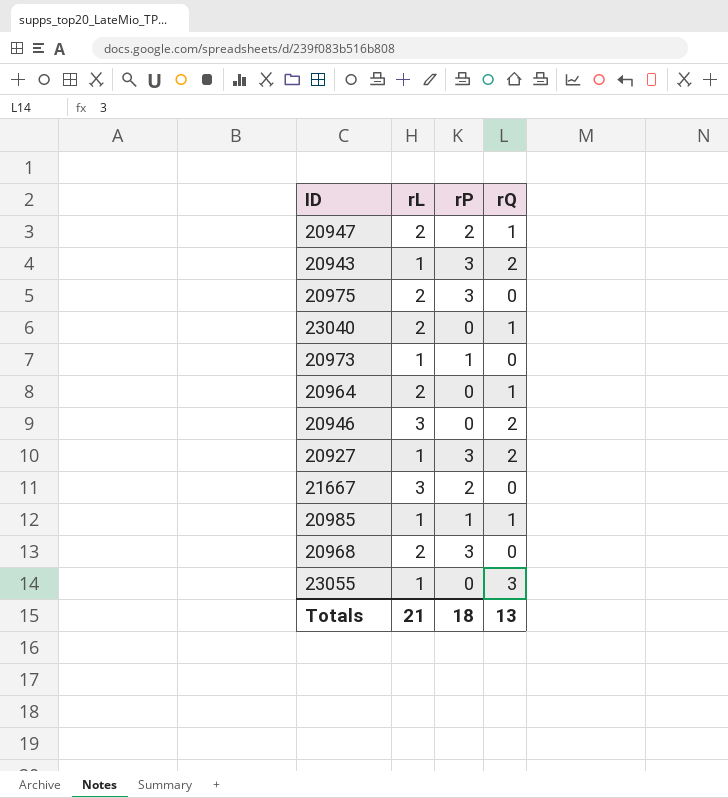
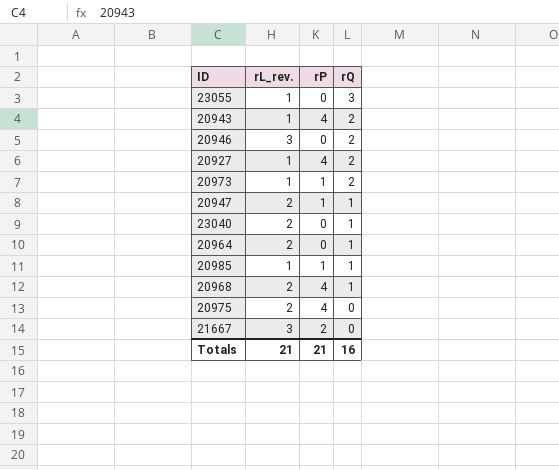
row order: none -> rQ descending
column name: rL -> rL_rev.
20943 | rP: 3 -> 4
20927 | rP: 3 -> 4
20973 | rQ: 0 -> 2
20947 | rP: 2 -> 1
20968 | rP: 3 -> 4
20968 | rQ: 0 -> 1
20975 | rP: 3 -> 4
Totals | rP: 18 -> 21
Totals | rQ: 13 -> 16

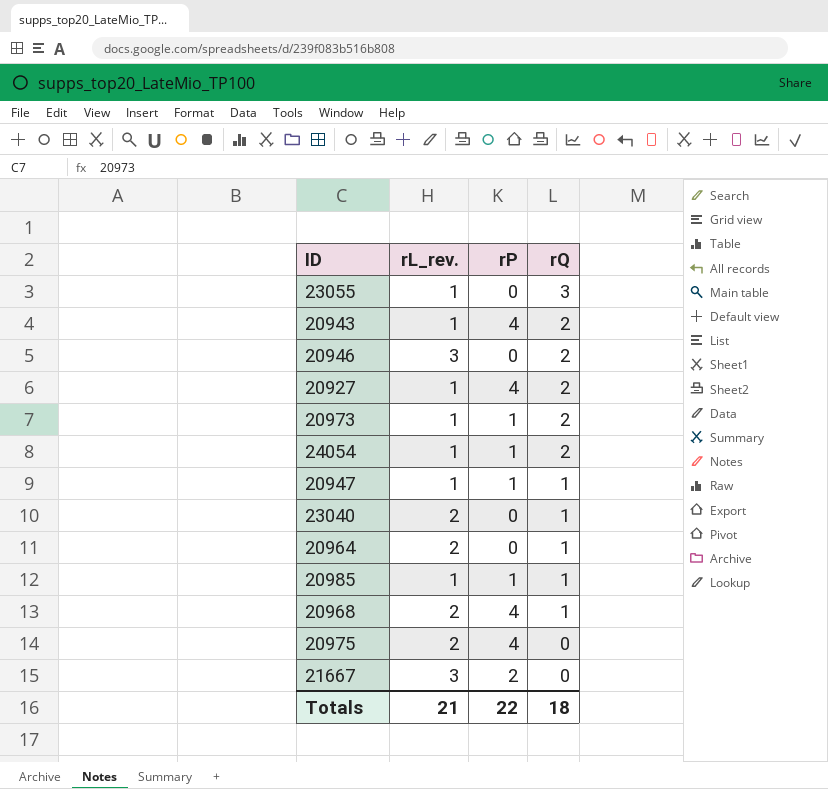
row 24054: none -> 1 | 1 | 2
20947 | rL_rev.: 2 -> 1
Totals | rP: 21 -> 22
Totals | rQ: 16 -> 18

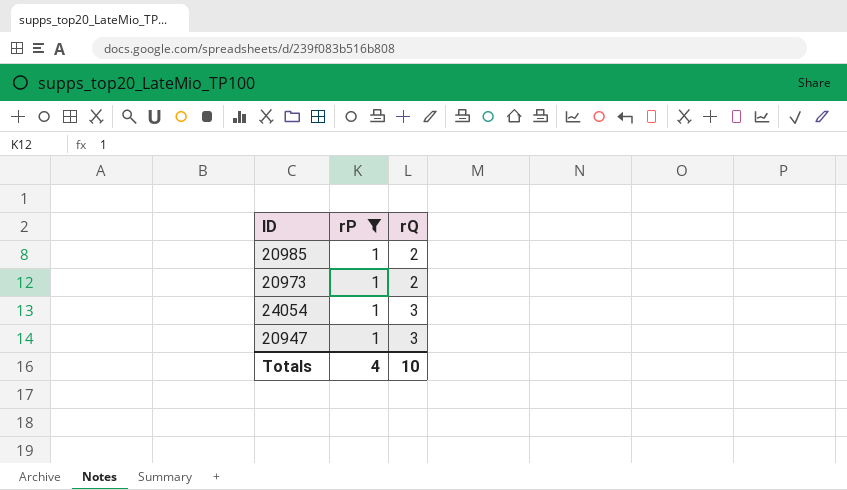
filter: none -> rP = 1
row order: rQ descending -> rQ ascending
column rL_rev. | position: 2 -> none
20985 | rQ: 1 -> 2
24054 | rQ: 2 -> 3
20947 | rQ: 1 -> 3
Totals | rP: 22 -> 4
Totals | rQ: 18 -> 10

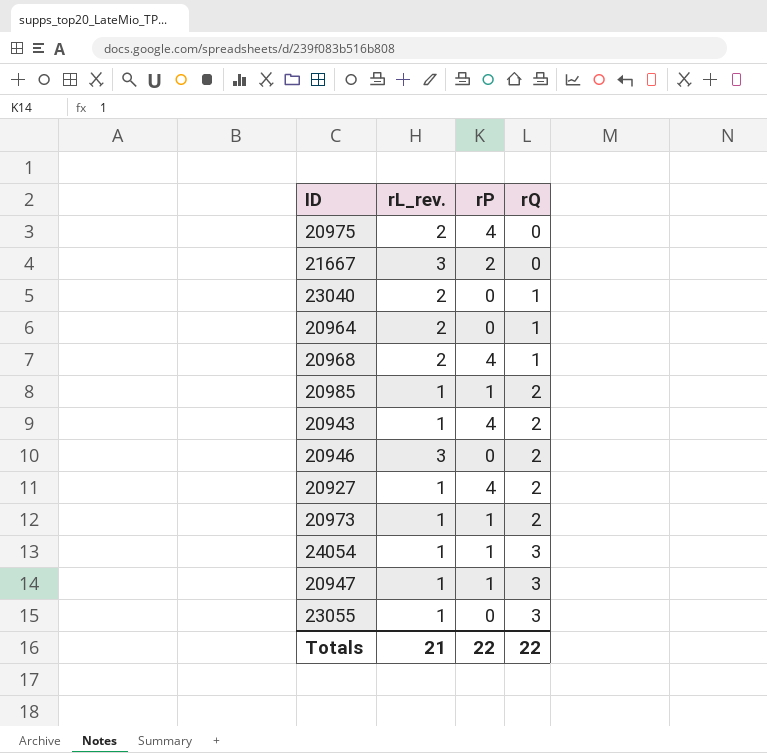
filter: rP = 1 -> none
column rL_rev. | position: none -> 2
Totals | rP: 4 -> 22
Totals | rQ: 10 -> 22

